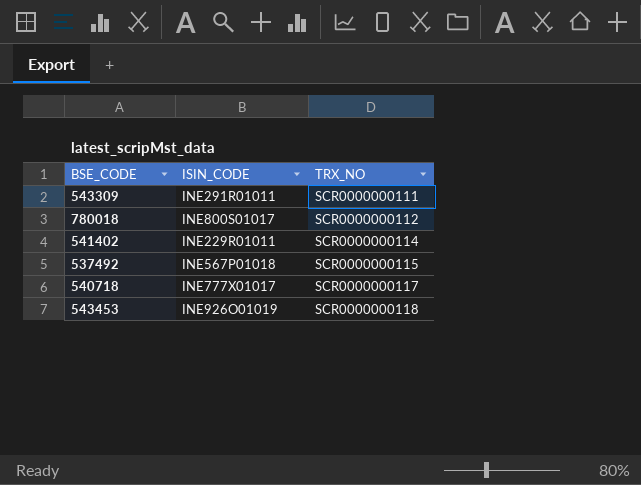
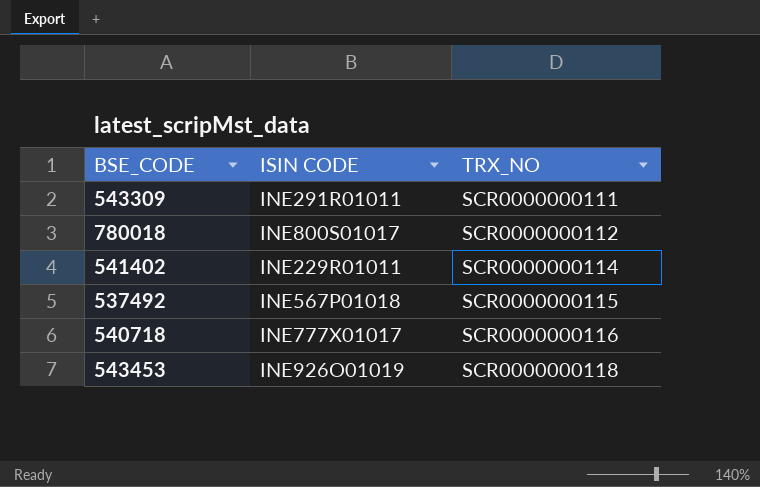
column name: ISIN_CODE -> ISIN CODE
540718 | TRX_NO: SCR0000000117 -> SCR0000000116

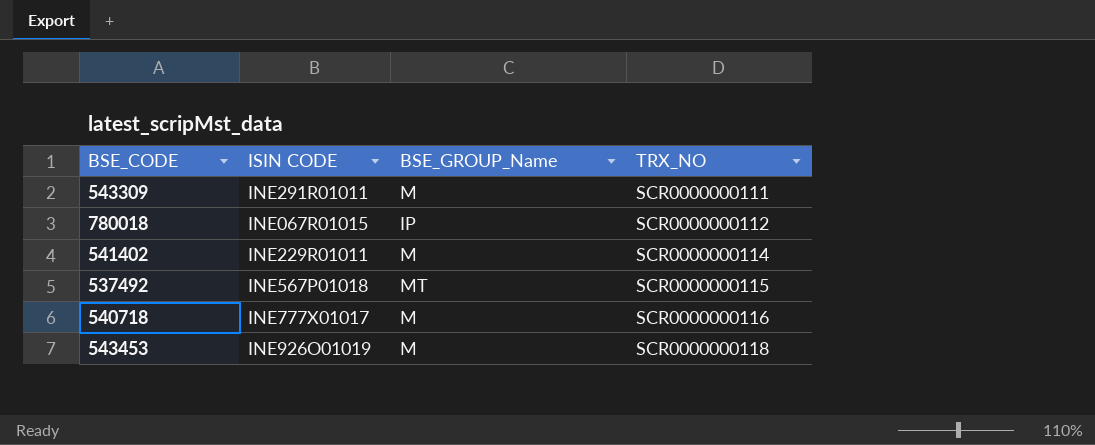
column BSE_GROUP_Name | position: none -> 3
780018 | ISIN CODE: INE800S01017 -> INE067R01015

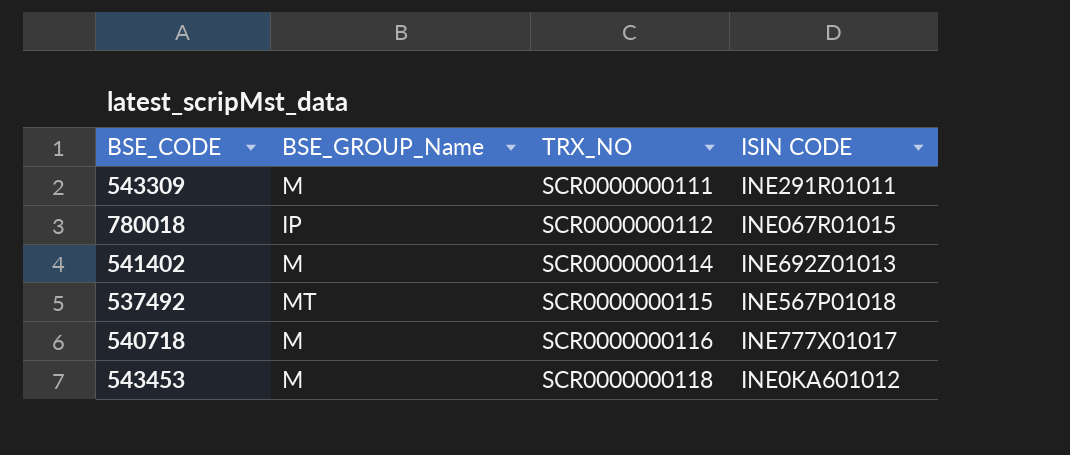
column ISIN CODE | position: 2 -> 4
541402 | ISIN CODE: INE229R01011 -> INE692Z01013
543453 | ISIN CODE: INE926O01019 -> INE0KA601012

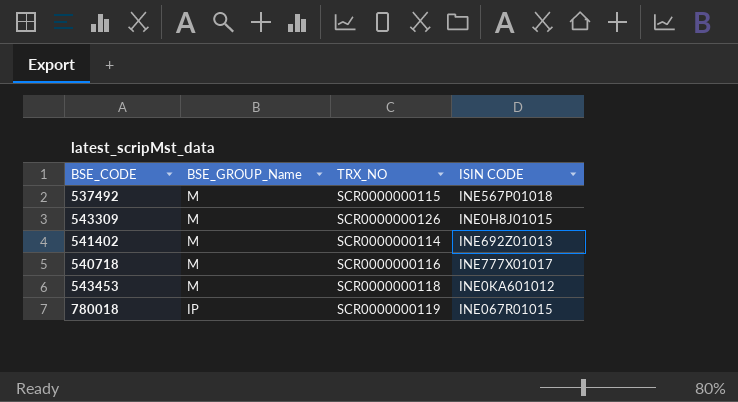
row order: TRX_NO ascending -> BSE_GROUP_Name descending
537492 | BSE_GROUP_Name: MT -> M
543309 | TRX_NO: SCR0000000111 -> SCR0000000126
543309 | ISIN CODE: INE291R01011 -> INE0H8J01015
780018 | TRX_NO: SCR0000000112 -> SCR0000000119

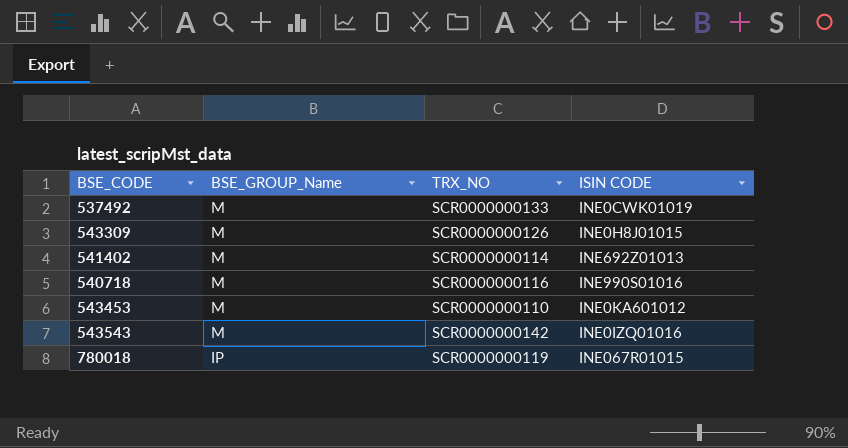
537492 | TRX_NO: SCR0000000115 -> SCR0000000133
537492 | ISIN CODE: INE567P01018 -> INE0CWK01019
540718 | ISIN CODE: INE777X01017 -> INE990S01016
543453 | TRX_NO: SCR0000000118 -> SCR0000000110
row 543543: none -> M | SCR0000000142 | INE0IZQ01016

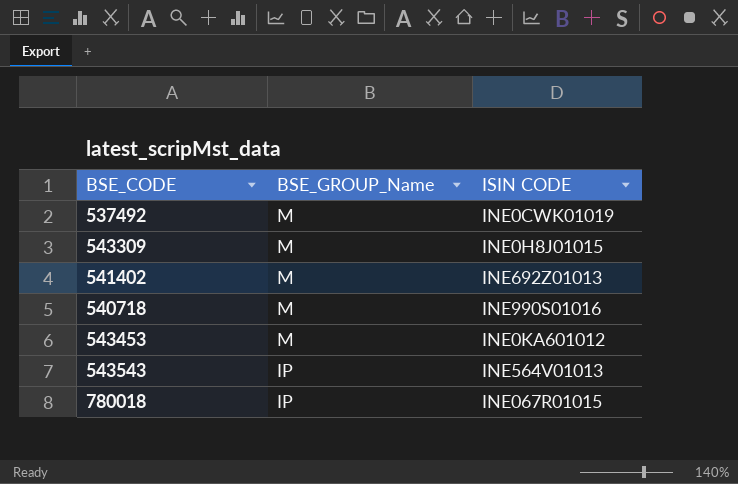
column TRX_NO | position: 3 -> none
543543 | BSE_GROUP_Name: M -> IP
543543 | ISIN CODE: INE0IZQ01016 -> INE564V01013

